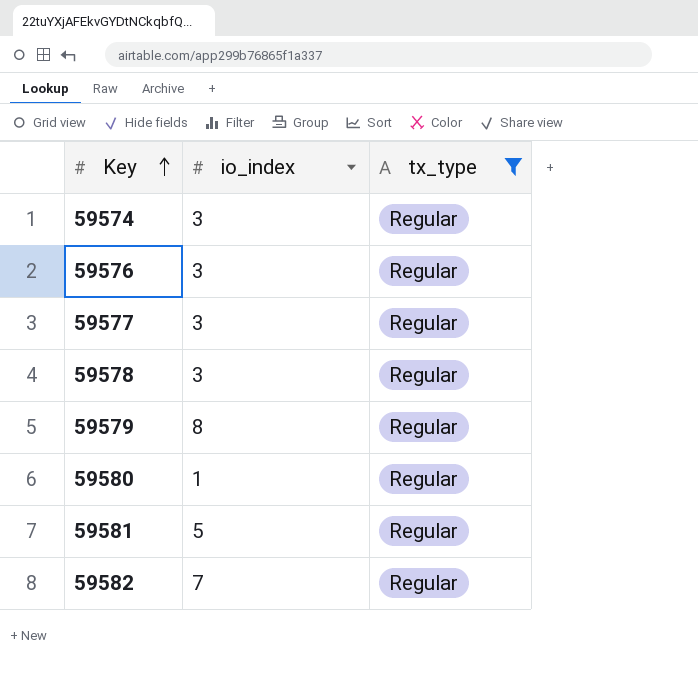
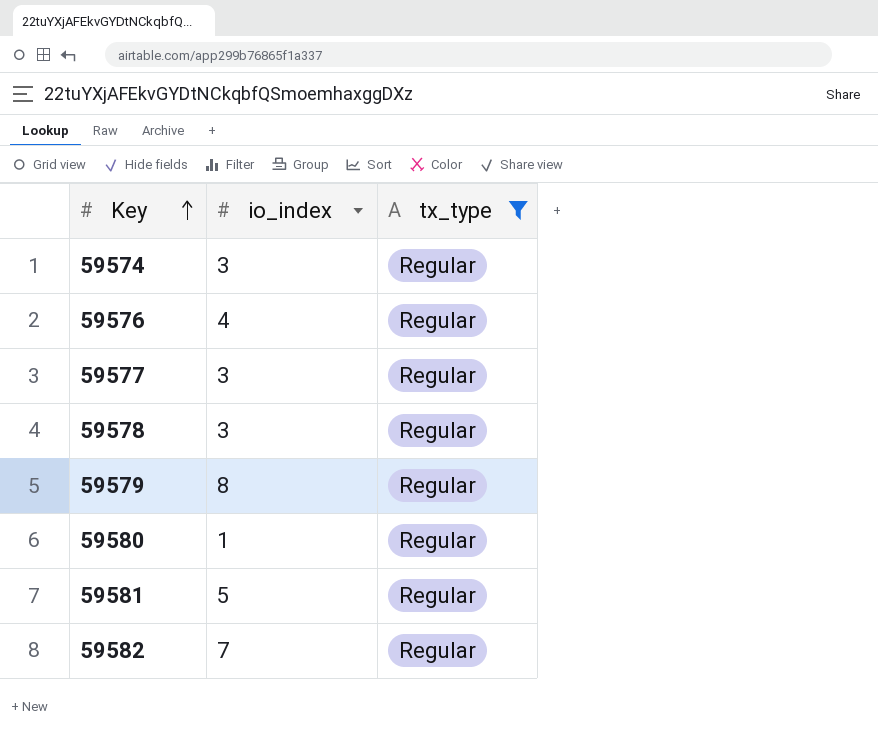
59576 | io_index: 3 -> 4

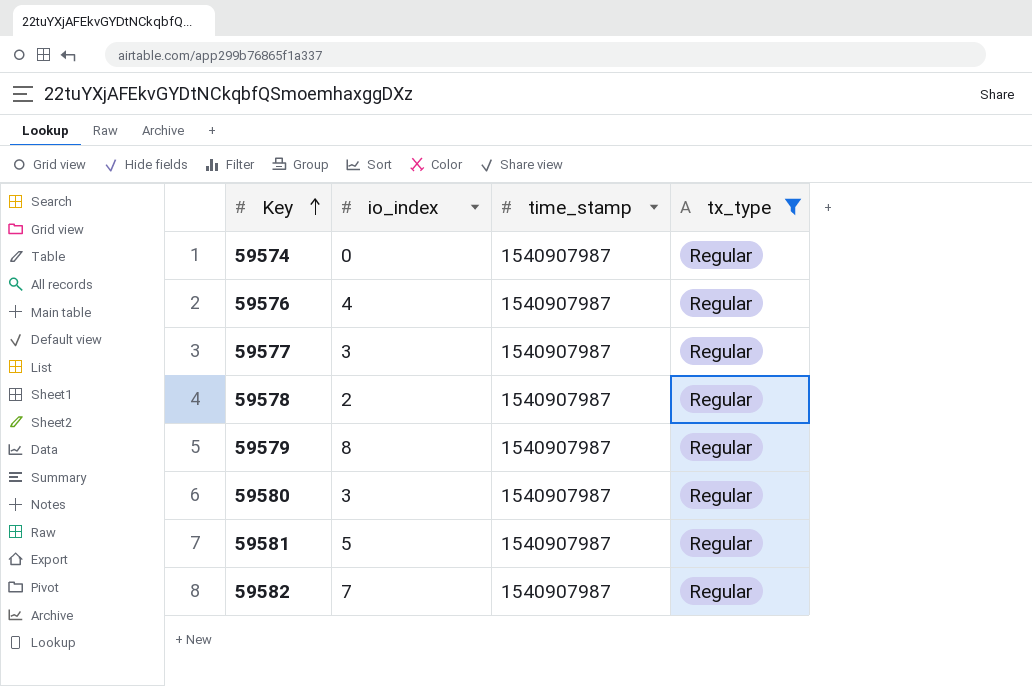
column time_stamp | position: none -> 3
59574 | io_index: 3 -> 0
59578 | io_index: 3 -> 2
59580 | io_index: 1 -> 3

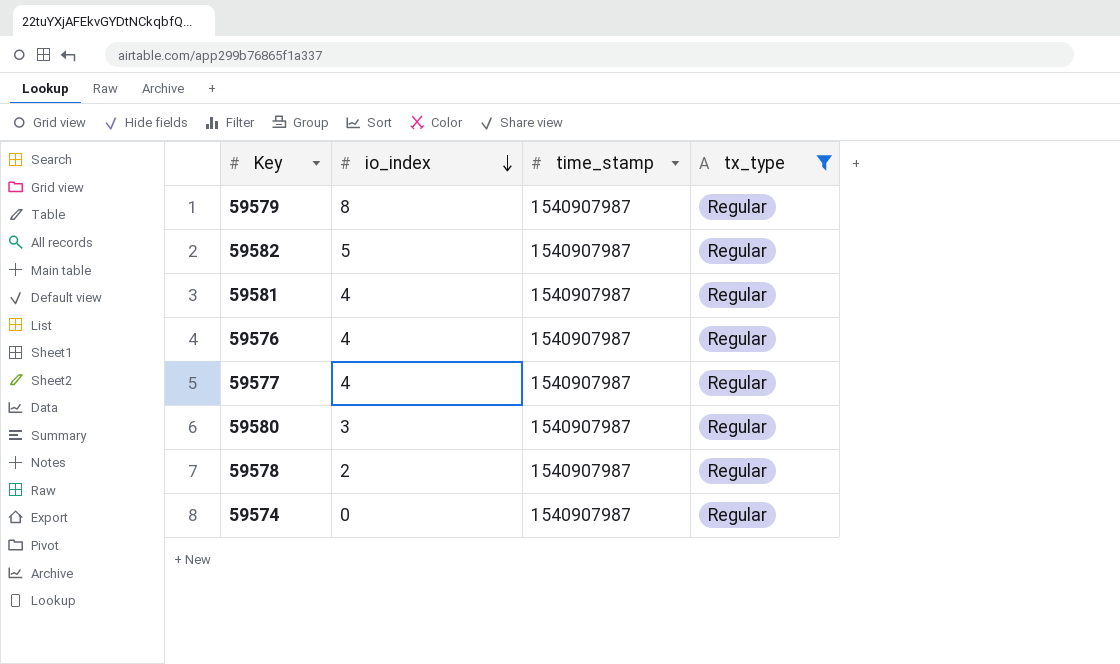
row order: Key ascending -> io_index descending
59582 | io_index: 7 -> 5
59581 | io_index: 5 -> 4
59577 | io_index: 3 -> 4

